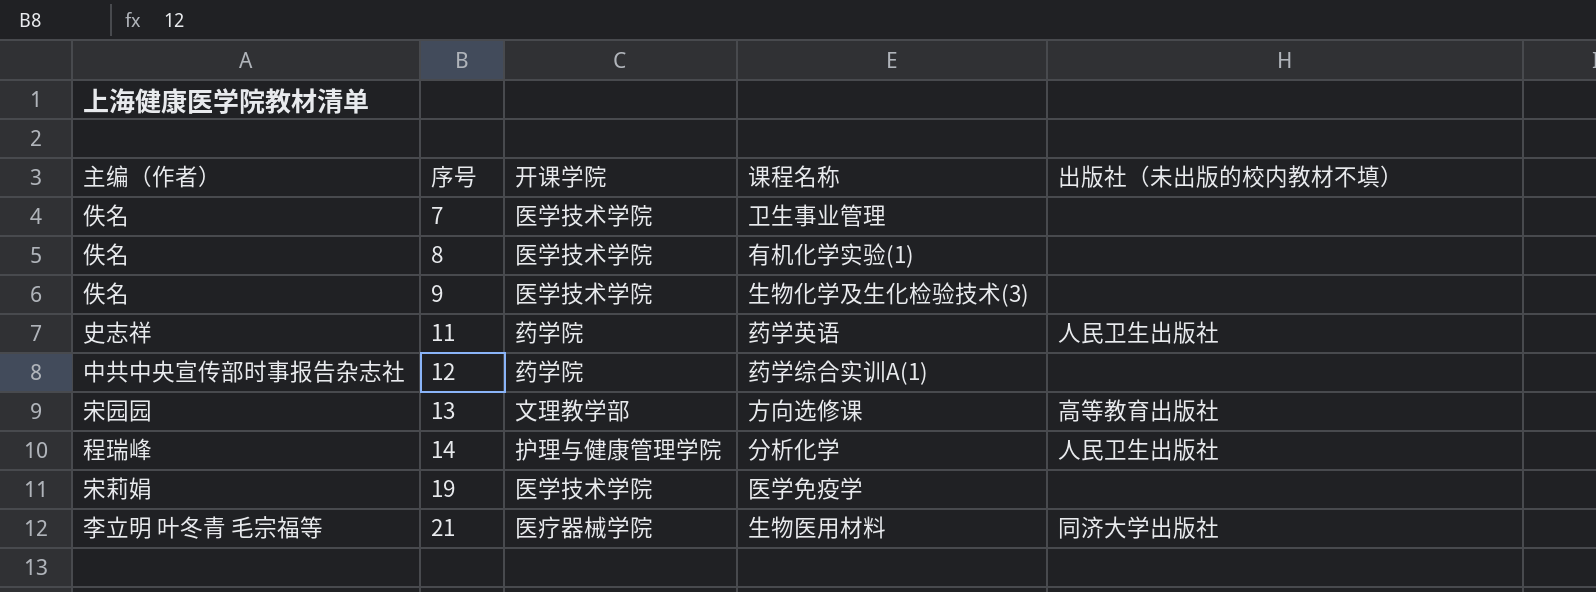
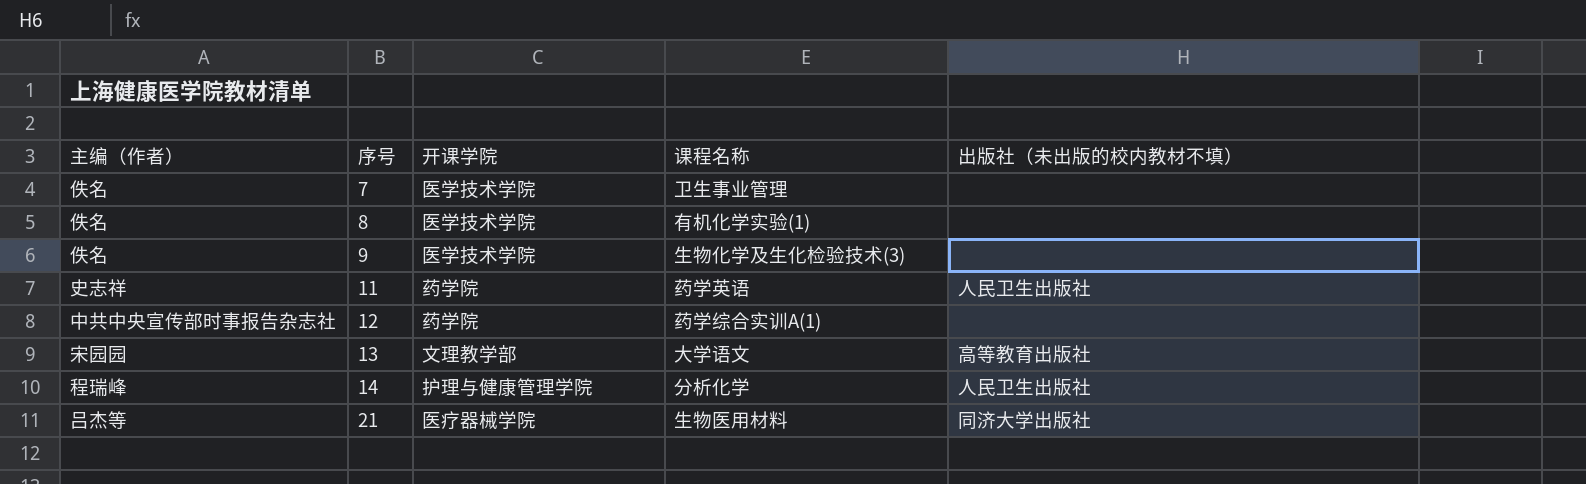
row 19: 宋莉娟 | 医学技术学院 | 医学免疫学 | none -> none
13 | 课程名称: 方向选修课 -> 大学语文
21 | 主编（作者）: 李立明 叶冬青 毛宗福等 -> 吕杰等

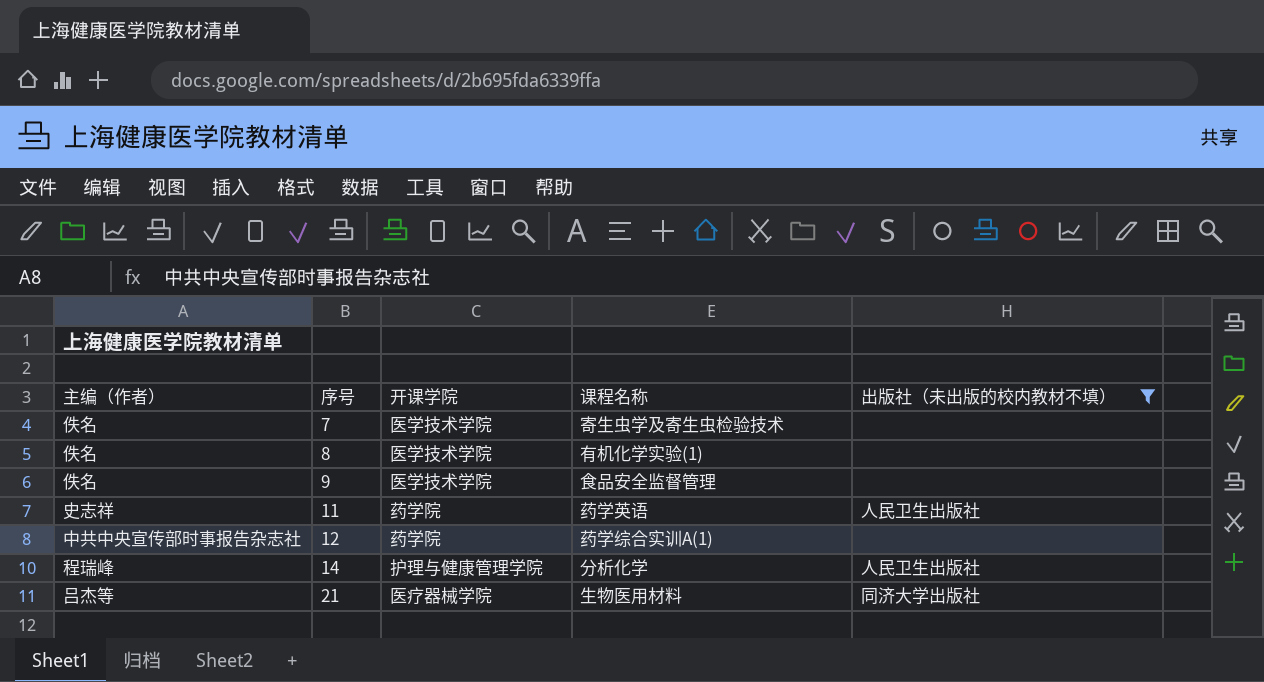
filter: none -> 出版社（未出版的校内教材不填） != 高等教育出版社
7 | 课程名称: 卫生事业管理 -> 寄生虫学及寄生虫检验技术
9 | 课程名称: 生物化学及生化检验技术(3) -> 食品安全监督管理

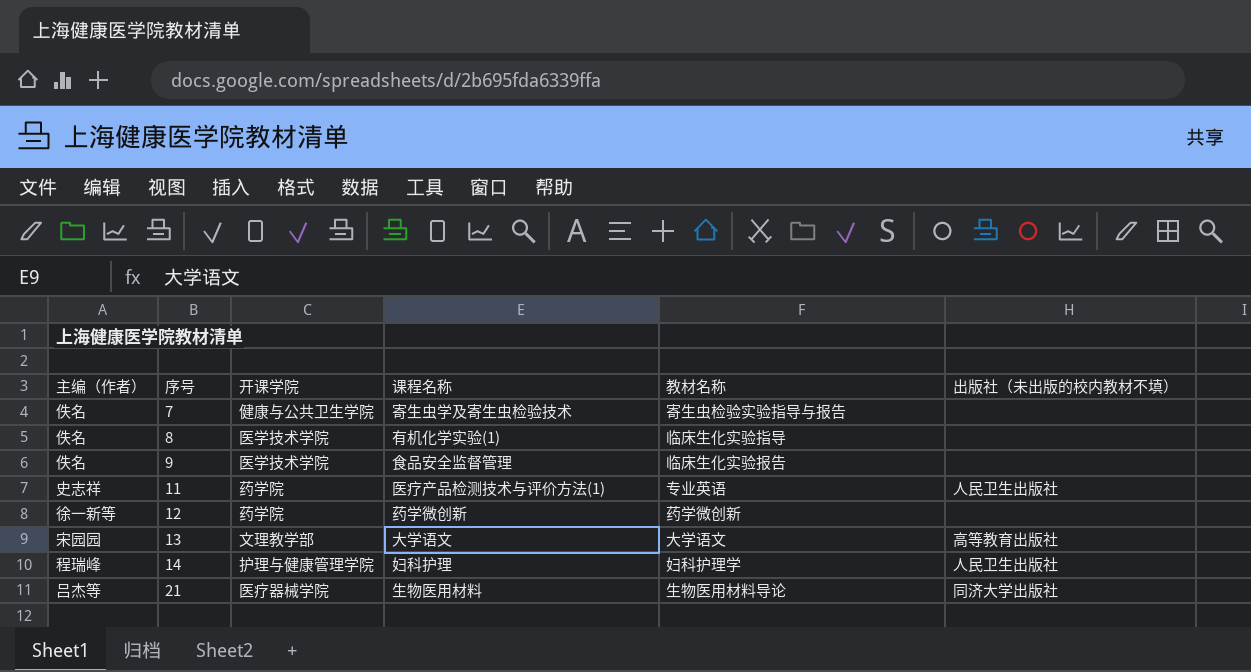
filter: 出版社（未出版的校内教材不填） != 高等教育出版社 -> none
column 教材名称 | position: none -> 5
7 | 开课学院: 医学技术学院 -> 健康与公共卫生学院
11 | 课程名称: 药学英语 -> 医疗产品检测技术与评价方法(1)
12 | 主编（作者）: 中共中央宣传部时事报告杂志社 -> 徐一新等
12 | 课程名称: 药学综合实训A(1) -> 药学微创新
14 | 课程名称: 分析化学 -> 妇科护理

